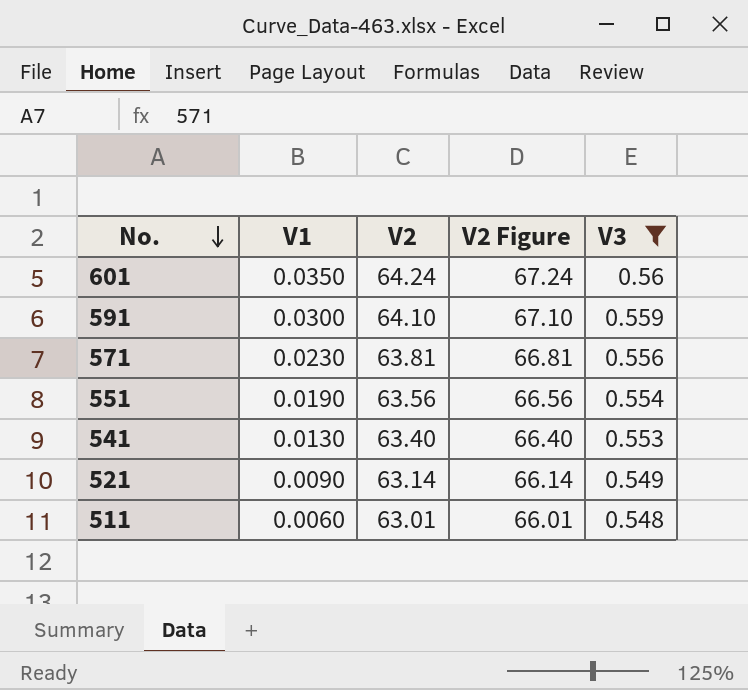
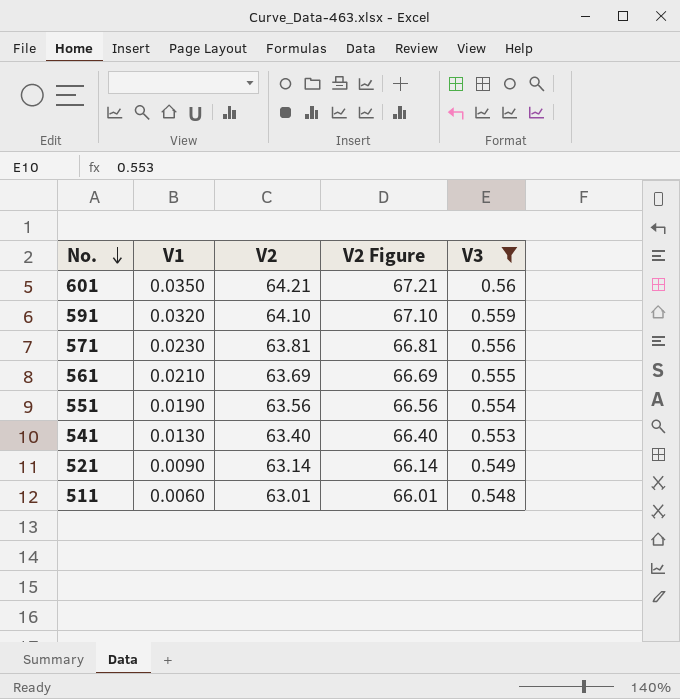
601 | V2: 64.24 -> 64.21
601 | V2 Figure: 67.24 -> 67.21
591 | V1: 0.0300 -> 0.0320
row 561: none -> 0.0210 | 63.69 | 66.69 | 0.555

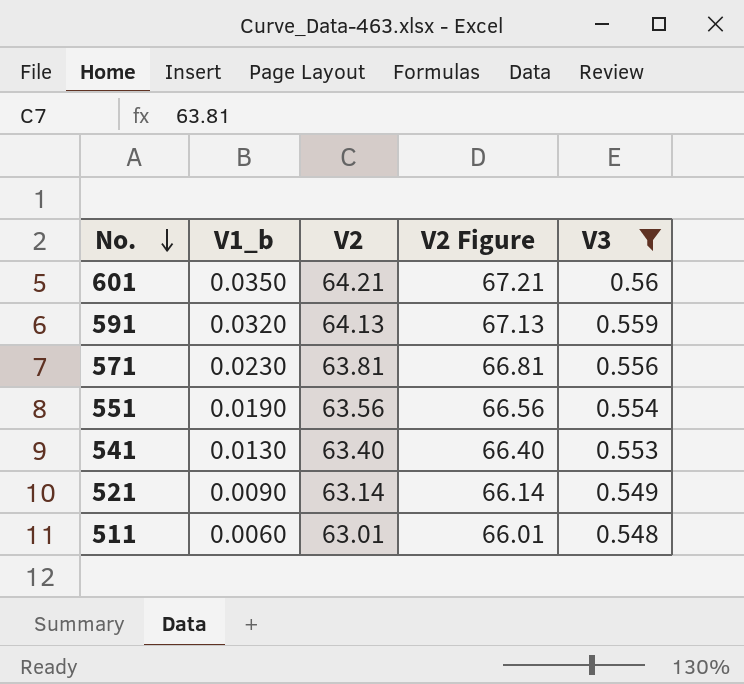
column name: V1 -> V1_b
row 561: 0.0210 | 63.69 | 66.69 | 0.555 -> none
591 | V2: 64.10 -> 64.13
591 | V2 Figure: 67.10 -> 67.13

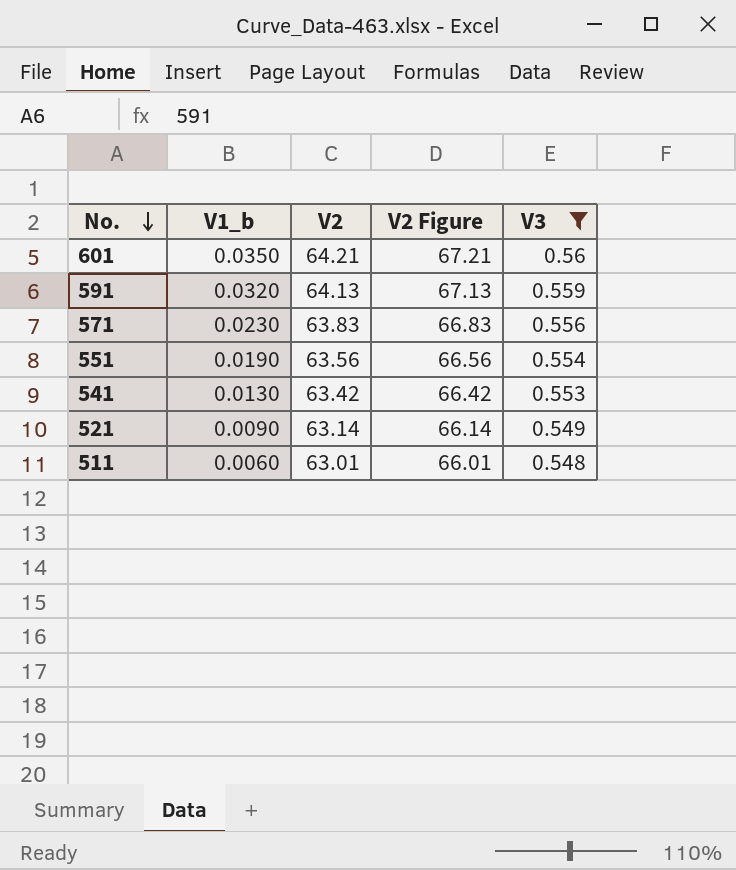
571 | V2: 63.81 -> 63.83
571 | V2 Figure: 66.81 -> 66.83
541 | V2: 63.40 -> 63.42
541 | V2 Figure: 66.40 -> 66.42

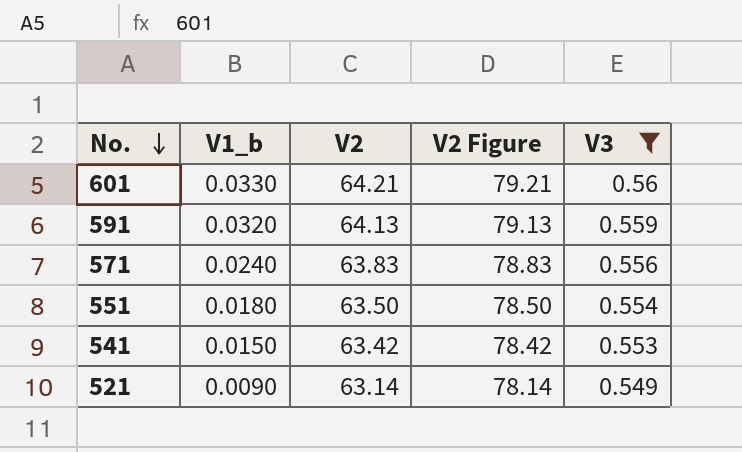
column V2 Figure | formula: [V2] + 3 -> [V2] + 15
row 511: 0.0060 | 63.01 | 66.01 | 0.548 -> none
601 | V1_b: 0.0350 -> 0.0330
571 | V1_b: 0.0230 -> 0.0240
551 | V1_b: 0.0190 -> 0.0180
551 | V2: 63.56 -> 63.50
541 | V1_b: 0.0130 -> 0.0150

